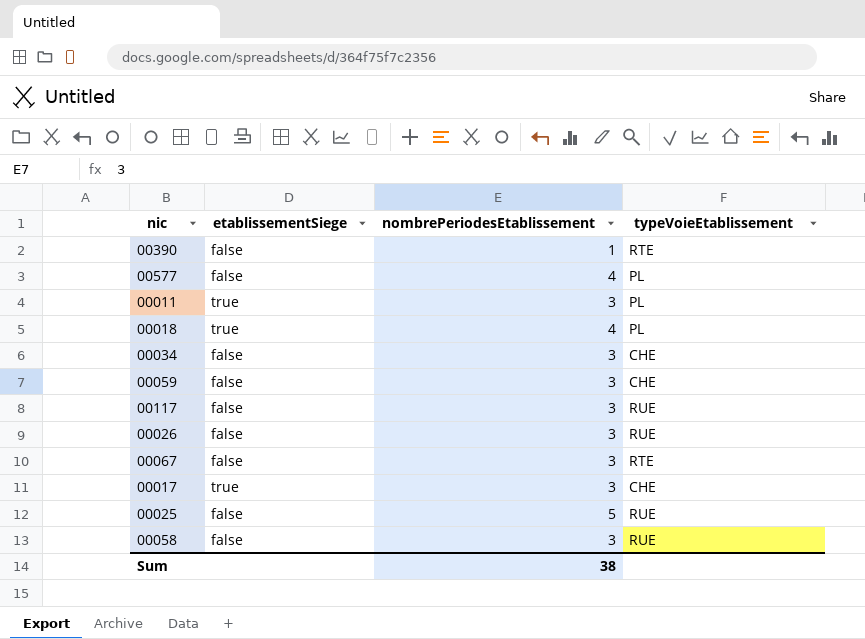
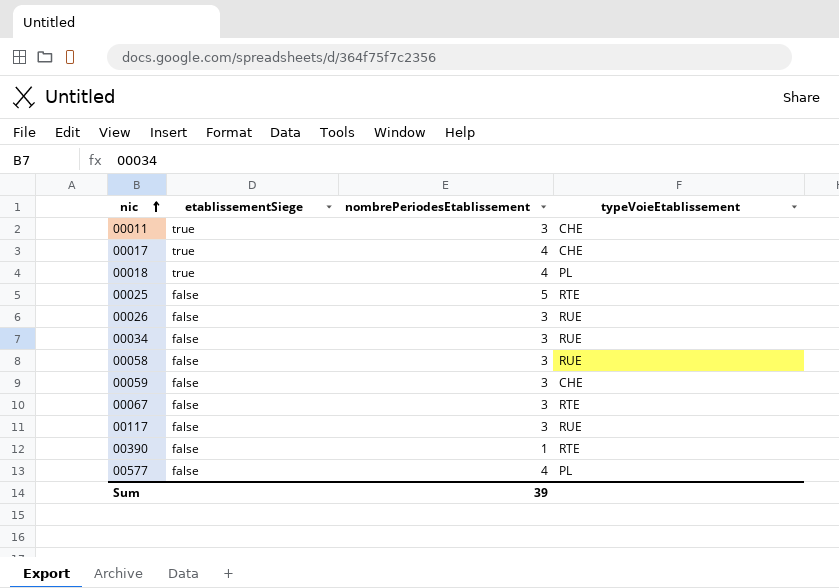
row order: none -> nic ascending
00011 | typeVoieEtablissement: PL -> CHE
00017 | nombrePeriodesEtablissement: 3 -> 4
00025 | typeVoieEtablissement: RUE -> RTE
00034 | typeVoieEtablissement: CHE -> RUE
Sum | nombrePeriodesEtablissement: 38 -> 39

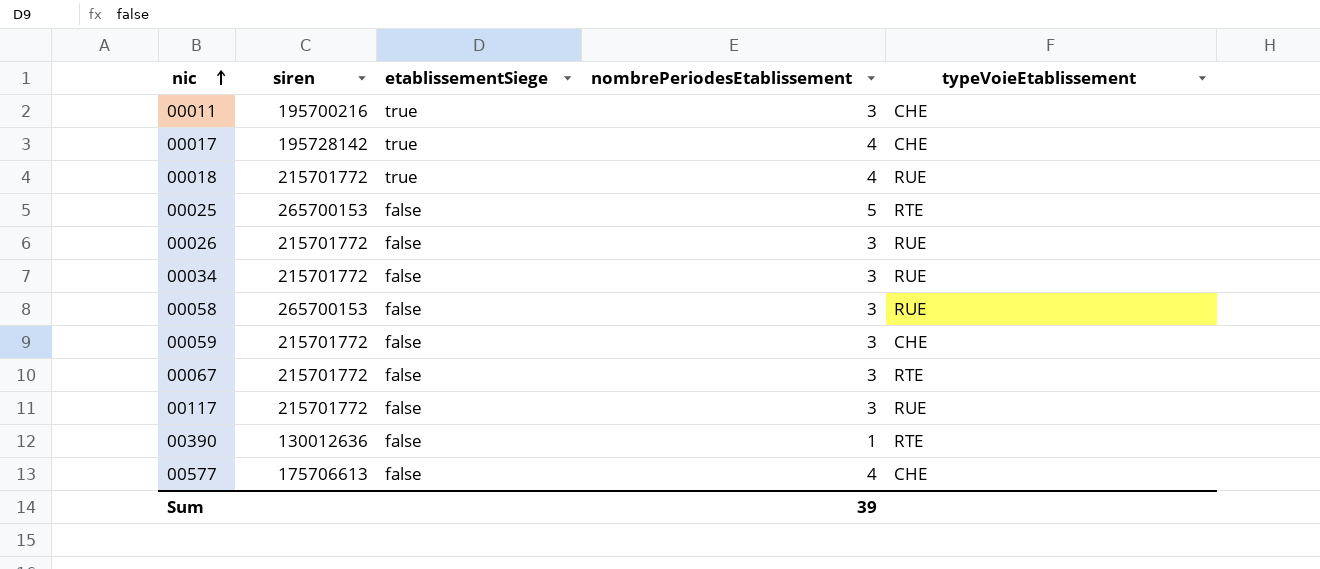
column siren | position: none -> 2
00018 | typeVoieEtablissement: PL -> RUE
00577 | typeVoieEtablissement: PL -> CHE

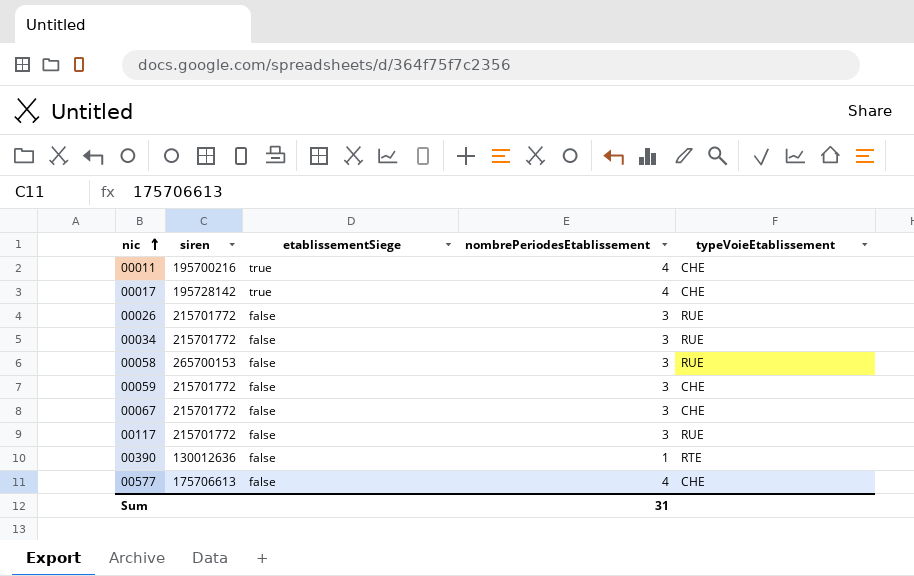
row 00018: 215701772 | true | 4 | RUE -> none
row 00025: 265700153 | false | 5 | RTE -> none
00011 | nombrePeriodesEtablissement: 3 -> 4
00067 | typeVoieEtablissement: RTE -> CHE
Sum | nombrePeriodesEtablissement: 39 -> 31

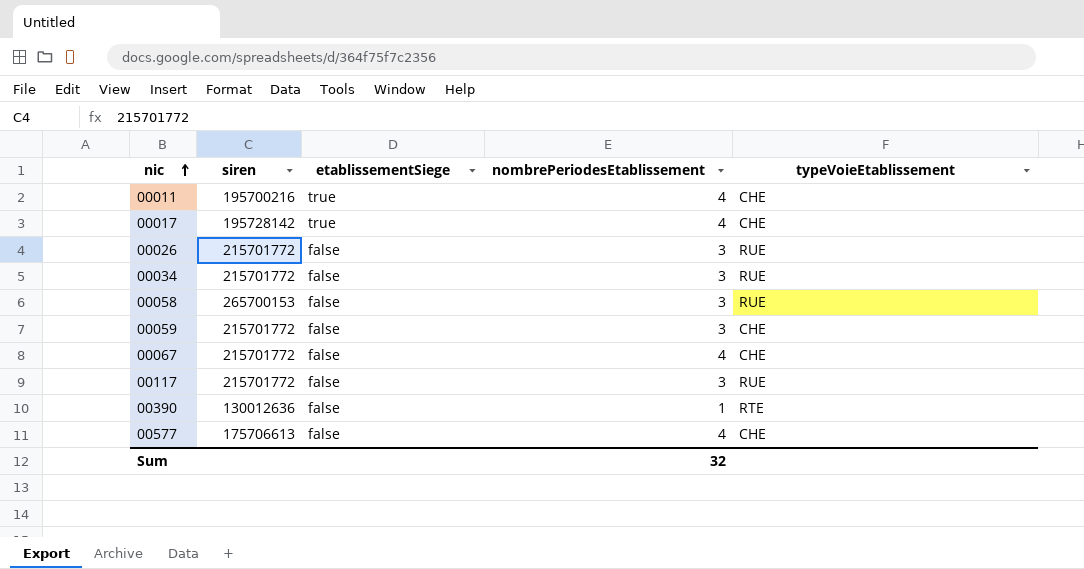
00067 | nombrePeriodesEtablissement: 3 -> 4
Sum | nombrePeriodesEtablissement: 31 -> 32

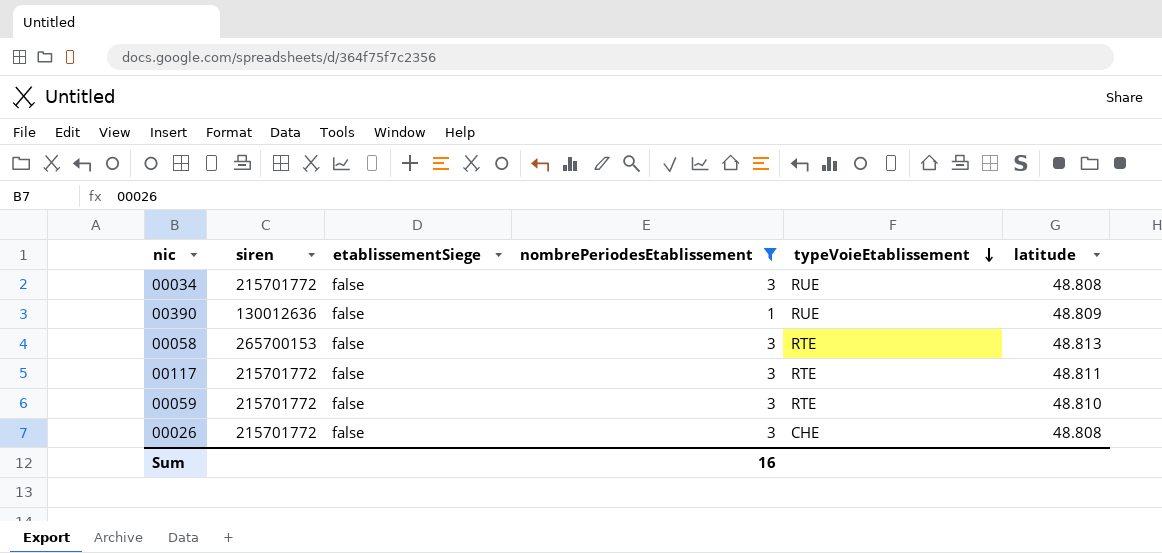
filter: none -> nombrePeriodesEtablissement != 4
row order: nic ascending -> typeVoieEtablissement descending
column latitude | position: none -> 6
00390 | typeVoieEtablissement: RTE -> RUE
00058 | typeVoieEtablissement: RUE -> RTE
00117 | typeVoieEtablissement: RUE -> RTE
00059 | typeVoieEtablissement: CHE -> RTE
00026 | typeVoieEtablissement: RUE -> CHE
Sum | nombrePeriodesEtablissement: 32 -> 16

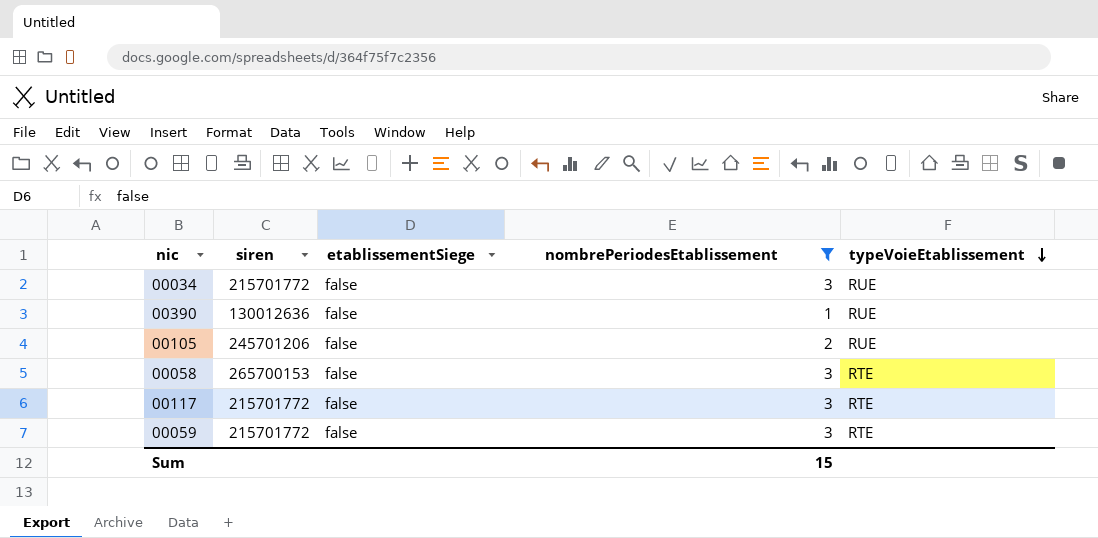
column latitude | position: 6 -> none
row 00026: 215701772 | false | 3 | CHE | 48.808 -> none
row 00105: none -> 245701206 | false | 2 | RUE
Sum | nombrePeriodesEtablissement: 16 -> 15

